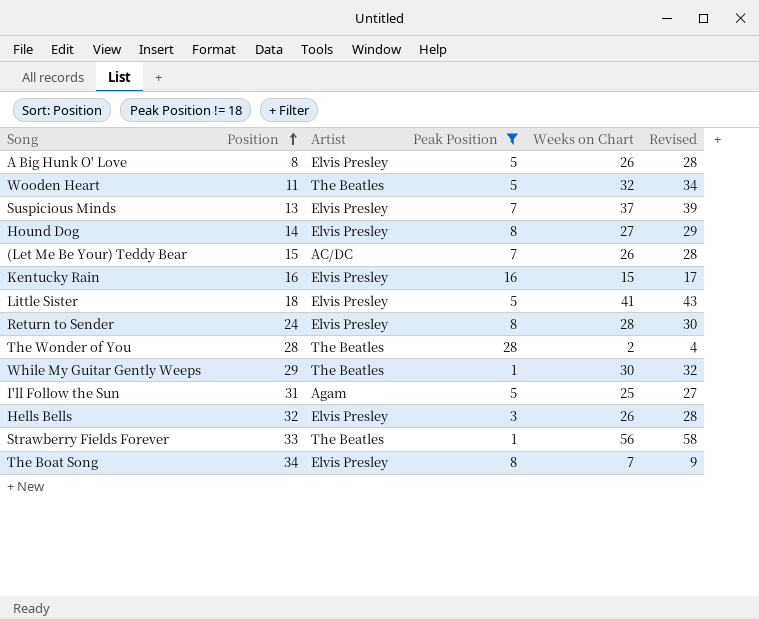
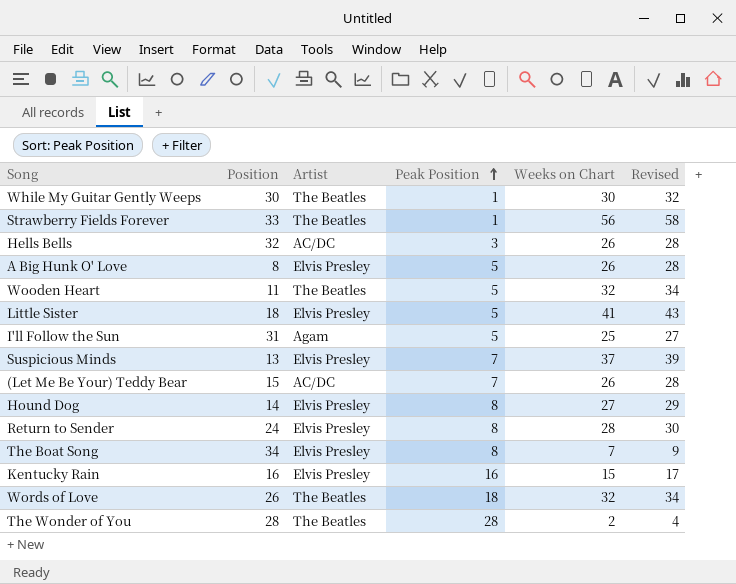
filter: Peak Position != 18 -> none
row order: Position ascending -> Peak Position ascending
While My Guitar Gently Weeps | Position: 29 -> 30
Hells Bells | Artist: Elvis Presley -> AC/DC

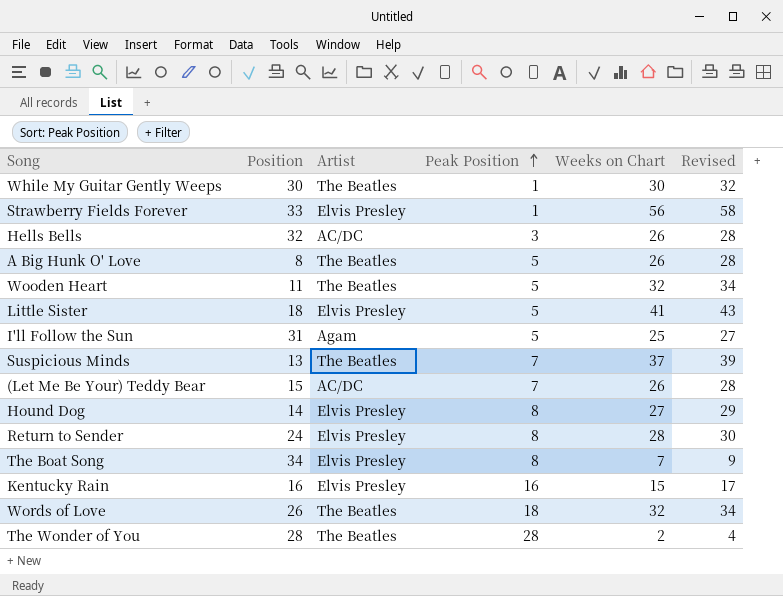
Strawberry Fields Forever | Artist: The Beatles -> Elvis Presley
A Big Hunk O' Love | Artist: Elvis Presley -> The Beatles
Suspicious Minds | Artist: Elvis Presley -> The Beatles

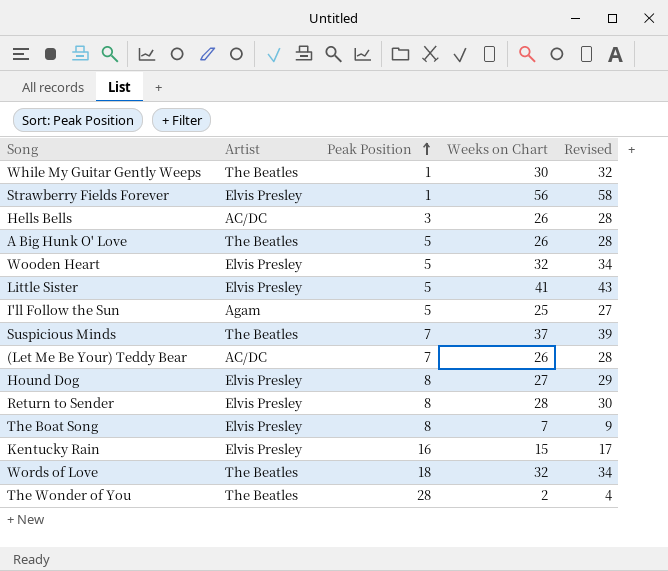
column Position | position: 2 -> none
Wooden Heart | Artist: The Beatles -> Elvis Presley

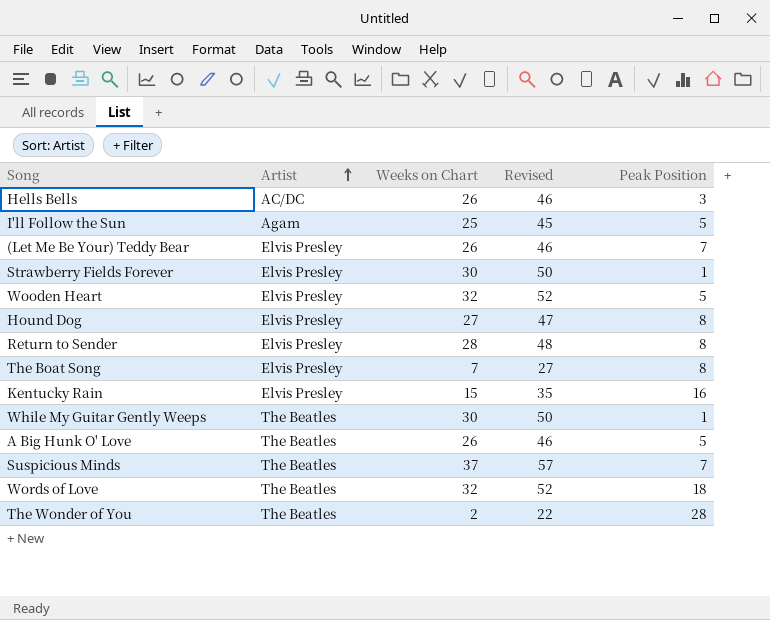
row order: Peak Position ascending -> Artist ascending
column Revised | formula: [Weeks on Chart] + 2 -> [Weeks on Chart] + 20
column Peak Position | position: 3 -> 5
row Little Sister: Elvis Presley | 5 | 41 | 43 -> none
(Let Me Be Your) Teddy Bear | Artist: AC/DC -> Elvis Presley
Strawberry Fields Forever | Weeks on Chart: 56 -> 30

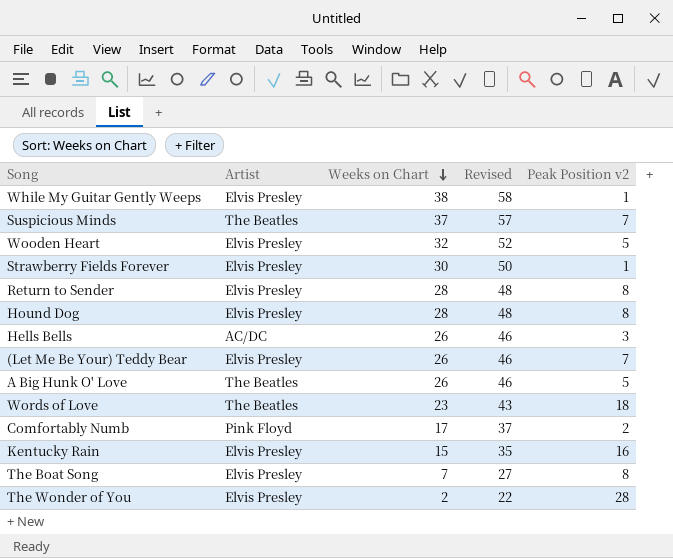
row order: Artist ascending -> Weeks on Chart descending
column name: Peak Position -> Peak Position v2
row I'll Follow the Sun: Agam | 25 | 45 | 5 -> none
While My Guitar Gently Weeps | Artist: The Beatles -> Elvis Presley
While My Guitar Gently Weeps | Weeks on Chart: 30 -> 38
While My Guitar Gently Weeps | Revised: 50 -> 58
Hound Dog | Weeks on Chart: 27 -> 28
Hound Dog | Revised: 47 -> 48
Words of Love | Weeks on Chart: 32 -> 23
Words of Love | Revised: 52 -> 43
row Comfortably Numb: none -> Pink Floyd | 17 | 37 | 2
The Wonder of You | Artist: The Beatles -> Elvis Presley

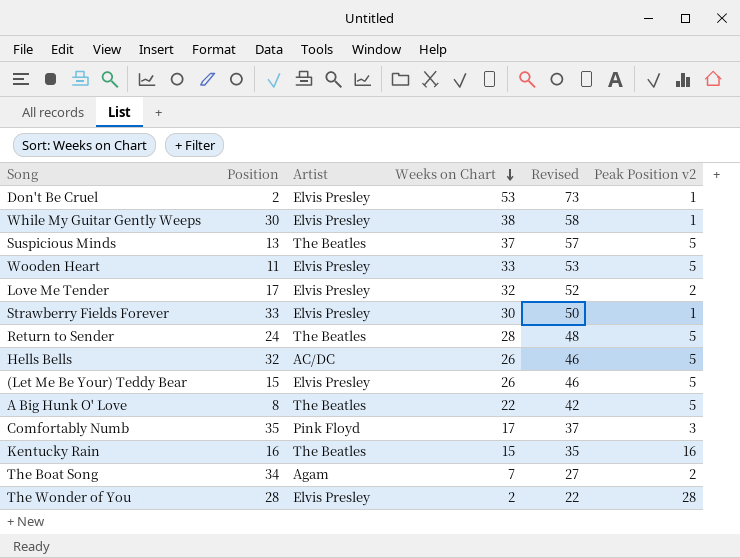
column Position | position: none -> 2
row Hound Dog: Elvis Presley | 28 | 48 | 8 -> none
row Words of Love: The Beatles | 23 | 43 | 18 -> none
row Don't Be Cruel: none -> 2 | Elvis Presley | 53 | 73 | 1
Suspicious Minds | Peak Position v2: 7 -> 5
Wooden Heart | Weeks on Chart: 32 -> 33
Wooden Heart | Revised: 52 -> 53
row Love Me Tender: none -> 17 | Elvis Presley | 32 | 52 | 2
Return to Sender | Artist: Elvis Presley -> The Beatles
Return to Sender | Peak Position v2: 8 -> 5
Hells Bells | Peak Position v2: 3 -> 5
(Let Me Be Your) Teddy Bear | Peak Position v2: 7 -> 5
A Big Hunk O' Love | Weeks on Chart: 26 -> 22
A Big Hunk O' Love | Revised: 46 -> 42
Comfortably Numb | Peak Position v2: 2 -> 3
Kentucky Rain | Artist: Elvis Presley -> The Beatles
The Boat Song | Artist: Elvis Presley -> Agam
The Boat Song | Peak Position v2: 8 -> 2

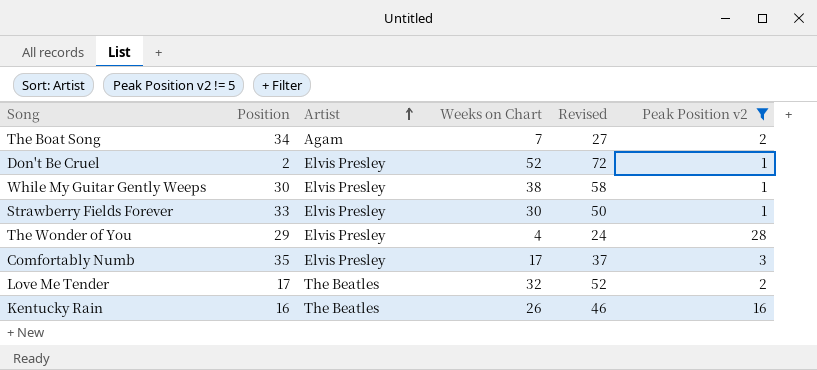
filter: none -> Peak Position v2 != 5
row order: Weeks on Chart descending -> Artist ascending
Don't Be Cruel | Weeks on Chart: 53 -> 52
Don't Be Cruel | Revised: 73 -> 72
The Wonder of You | Position: 28 -> 29
The Wonder of You | Weeks on Chart: 2 -> 4
The Wonder of You | Revised: 22 -> 24
Comfortably Numb | Artist: Pink Floyd -> Elvis Presley
Love Me Tender | Artist: Elvis Presley -> The Beatles
Kentucky Rain | Weeks on Chart: 15 -> 26
Kentucky Rain | Revised: 35 -> 46

